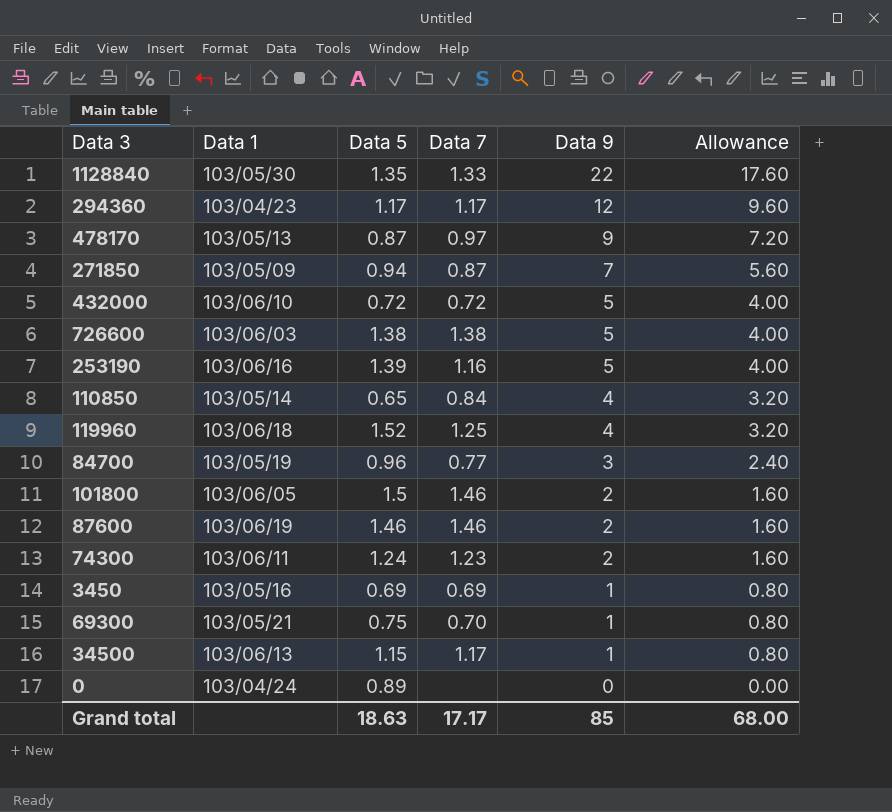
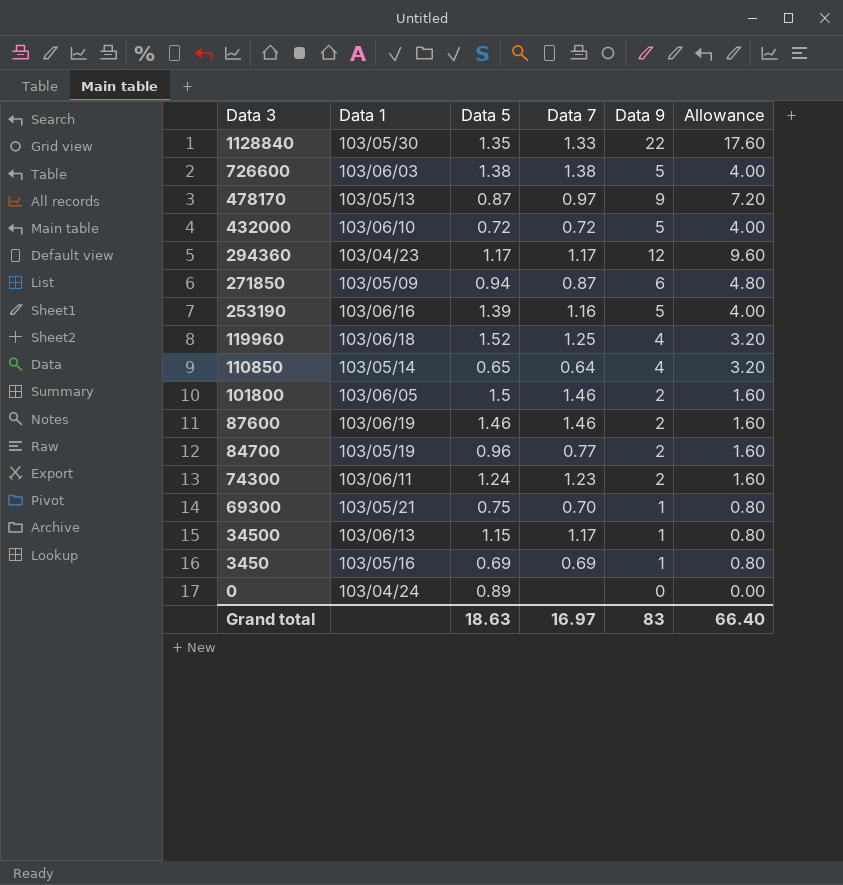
row order: Data 9 descending -> Data 3 descending
271850 | Data 9: 7 -> 6
271850 | Allowance: 5.60 -> 4.80
110850 | Data 7: 0.84 -> 0.64
84700 | Data 9: 3 -> 2
84700 | Allowance: 2.40 -> 1.60
Grand total | Data 7: 17.17 -> 16.97
Grand total | Data 9: 85 -> 83
Grand total | Allowance: 68.00 -> 66.40

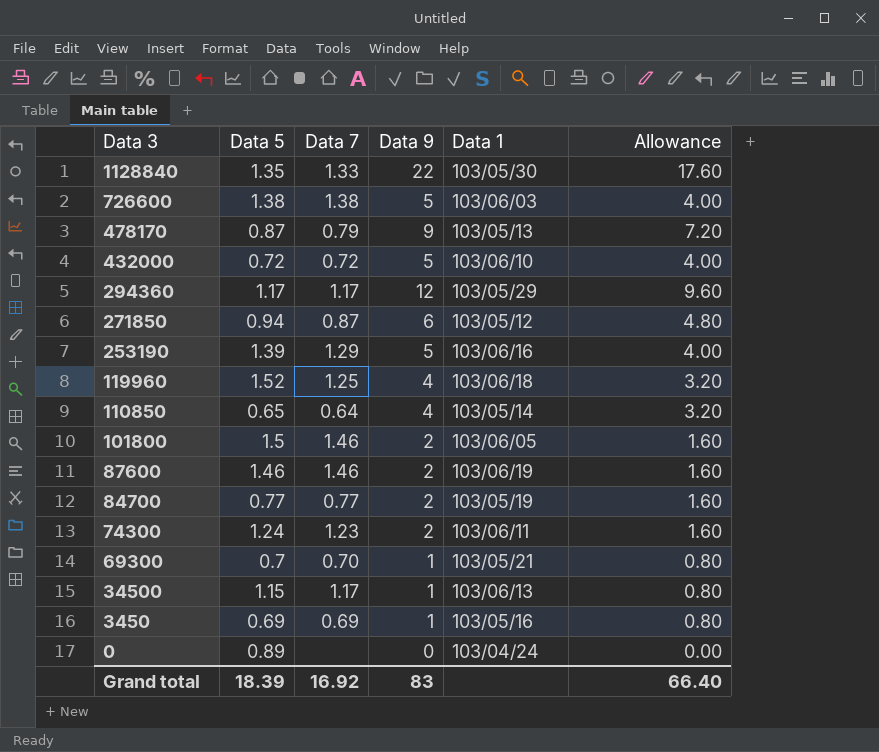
column Data 1 | position: 2 -> 5
478170 | Data 7: 0.97 -> 0.79
294360 | Data 1: 103/04/23 -> 103/05/29
271850 | Data 1: 103/05/09 -> 103/05/12
253190 | Data 7: 1.16 -> 1.29
84700 | Data 5: 0.96 -> 0.77
69300 | Data 5: 0.75 -> 0.7
Grand total | Data 5: 18.63 -> 18.39
Grand total | Data 7: 16.97 -> 16.92

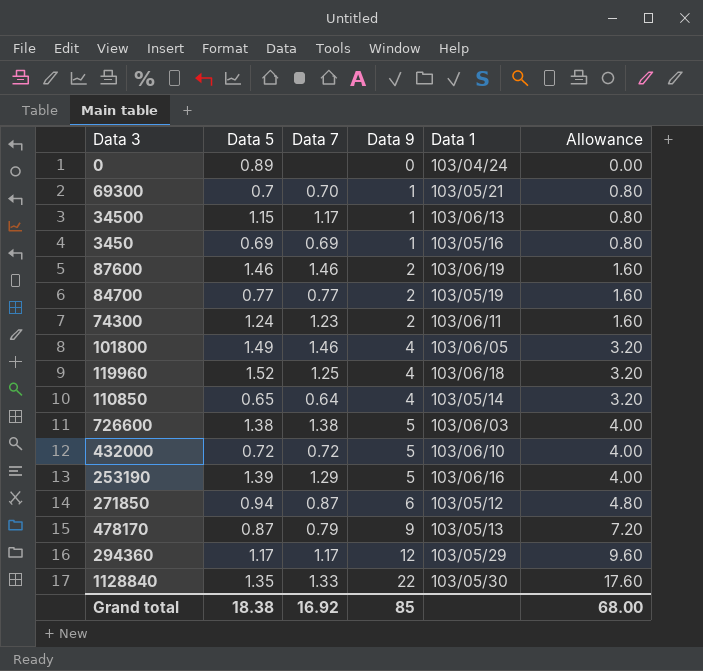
row order: Data 3 descending -> Data 9 ascending
101800 | Data 5: 1.5 -> 1.49
101800 | Data 9: 2 -> 4
101800 | Allowance: 1.60 -> 3.20
Grand total | Data 5: 18.39 -> 18.38
Grand total | Data 9: 83 -> 85
Grand total | Allowance: 66.40 -> 68.00

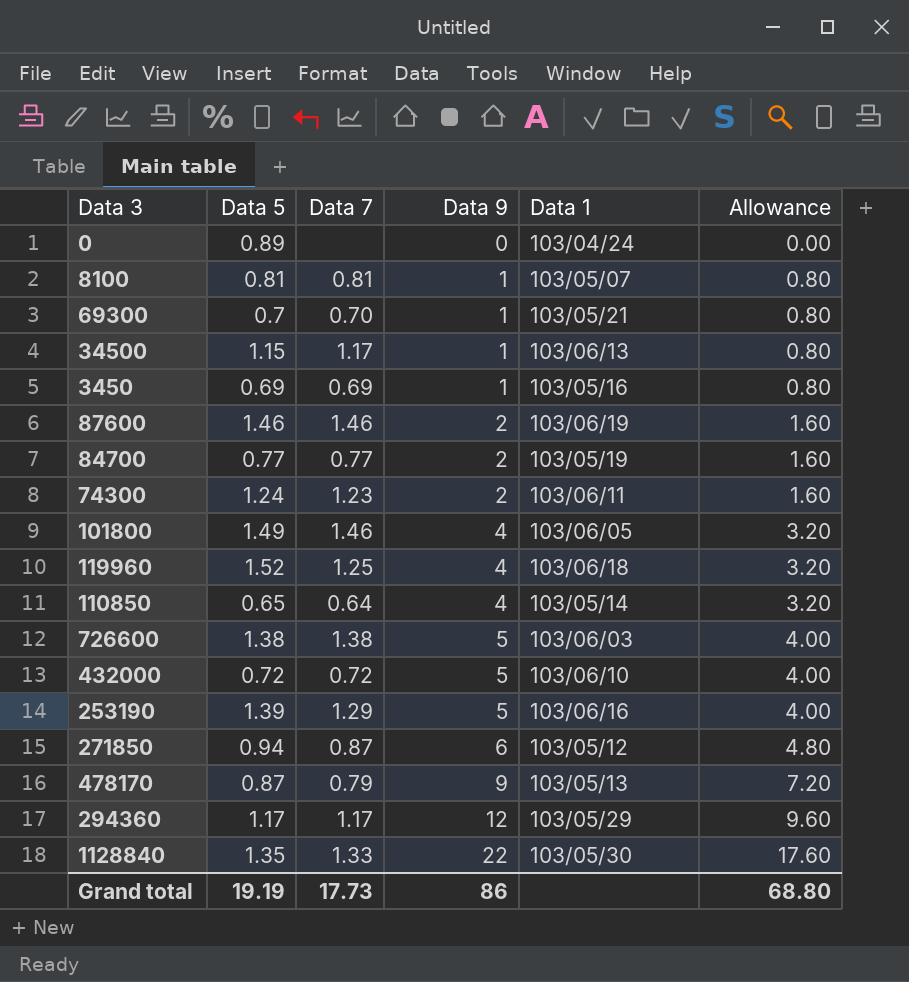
row 8100: none -> 0.81 | 0.81 | 1 | 103/05/07 | 0.80
Grand total | Data 5: 18.38 -> 19.19
Grand total | Data 7: 16.92 -> 17.73
Grand total | Data 9: 85 -> 86
Grand total | Allowance: 68.00 -> 68.80

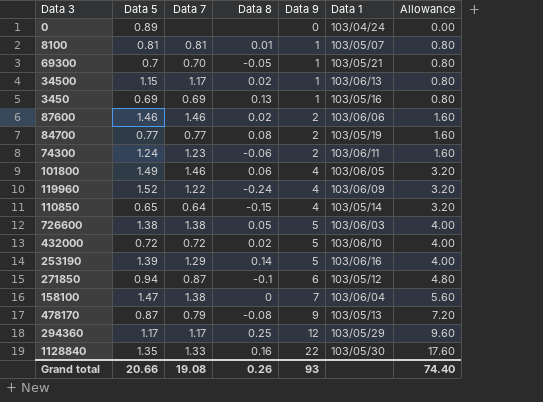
column Data 8 | position: none -> 4
87600 | Data 1: 103/06/19 -> 103/06/06
119960 | Data 7: 1.25 -> 1.22
119960 | Data 1: 103/06/18 -> 103/06/09
row 158100: none -> 1.47 | 1.38 | 0 | 7 | 103/06/04 | 5.60
Grand total | Data 5: 19.19 -> 20.66
Grand total | Data 7: 17.73 -> 19.08
Grand total | Data 9: 86 -> 93
Grand total | Allowance: 68.80 -> 74.40

